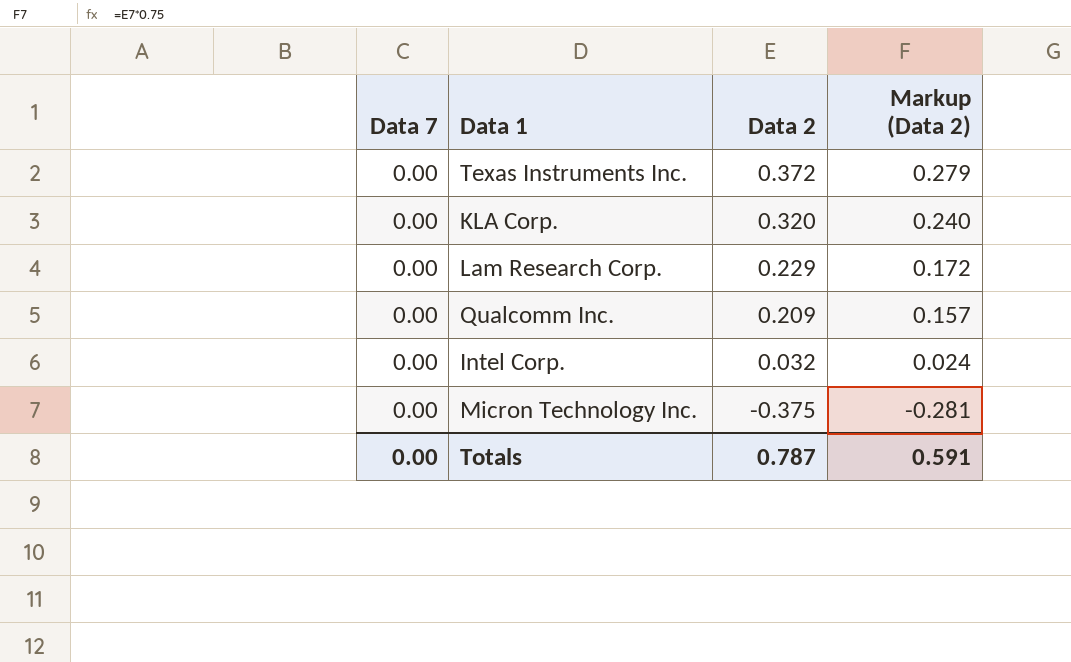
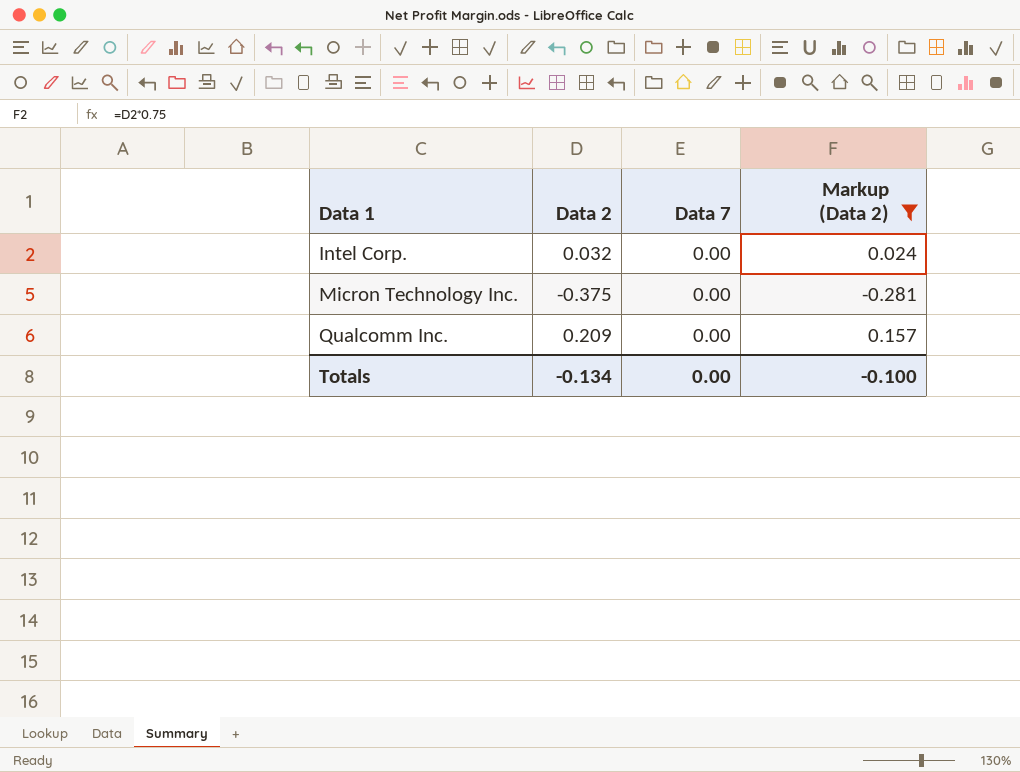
filter: none -> Markup (Data 2) <= 0.157
row order: Data 2 descending -> Data 1 ascending
column Data 7 | position: 1 -> 3
Totals | Data 2: 0.787 -> -0.134
Totals | Markup (Data 2): 0.591 -> -0.100

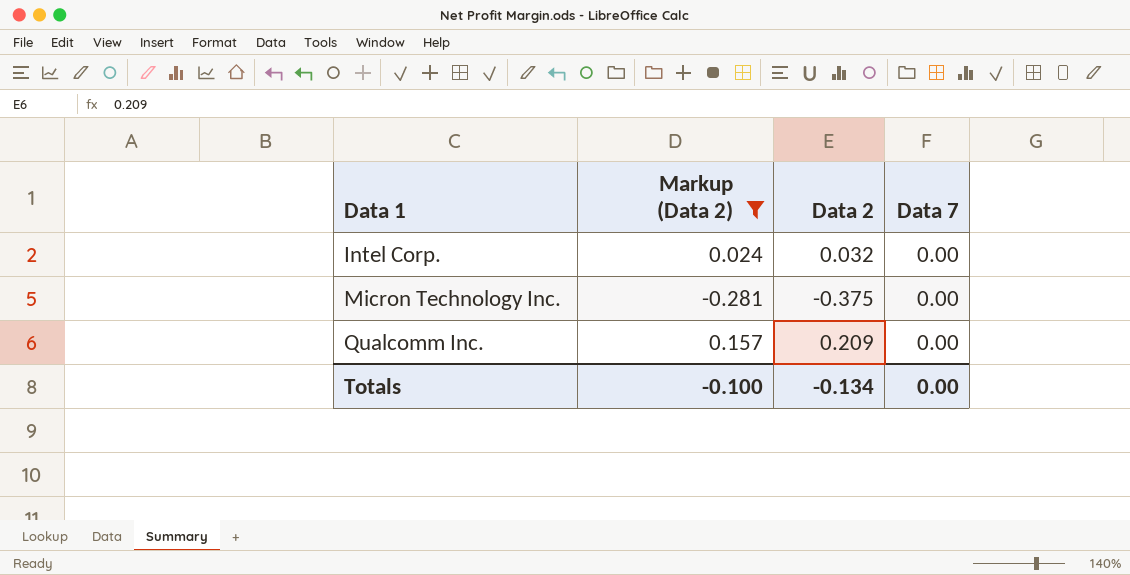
column Markup (Data 2) | position: 4 -> 2

